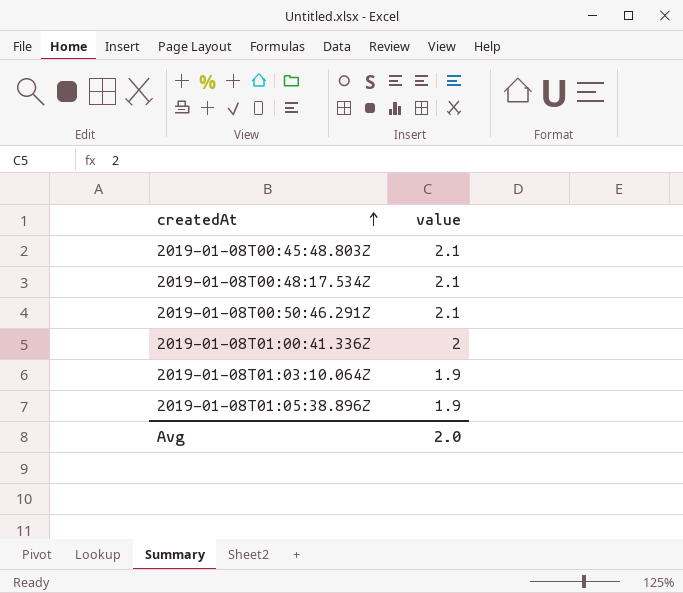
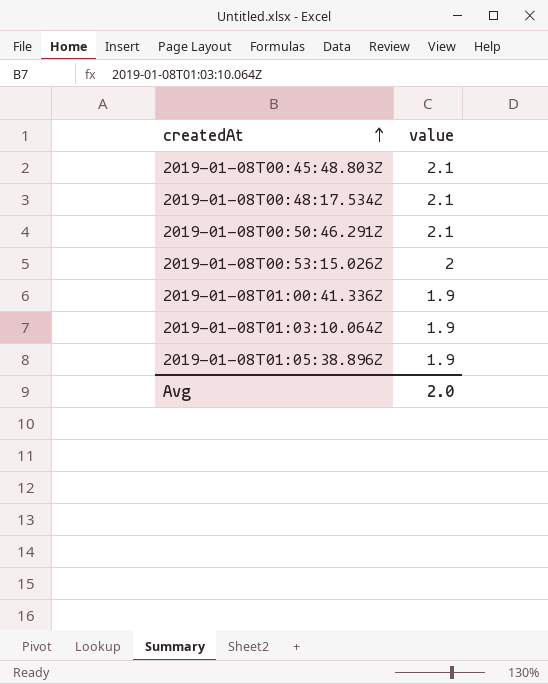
row 2019-01-08T00:53:15.026Z: none -> 2
2019-01-08T01:00:41.336Z | value: 2 -> 1.9

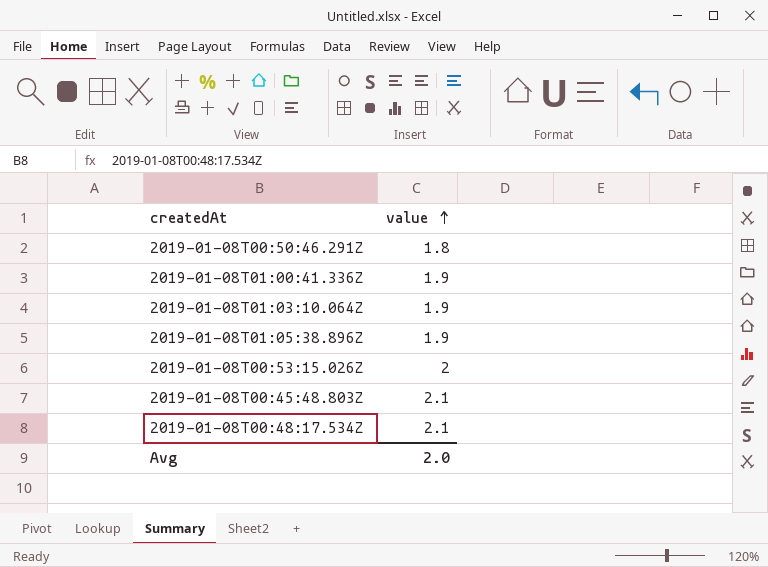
row order: createdAt ascending -> value ascending
2019-01-08T00:50:46.291Z | value: 2.1 -> 1.8

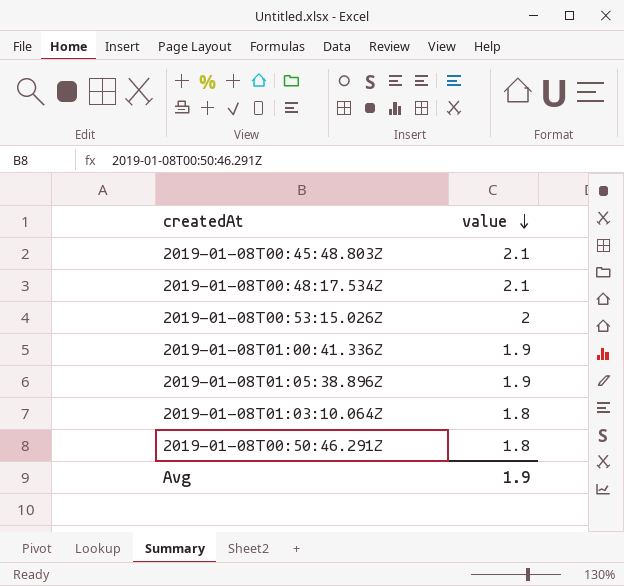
row order: value ascending -> value descending
2019-01-08T01:03:10.064Z | value: 1.9 -> 1.8
Avg | value: 2.0 -> 1.9

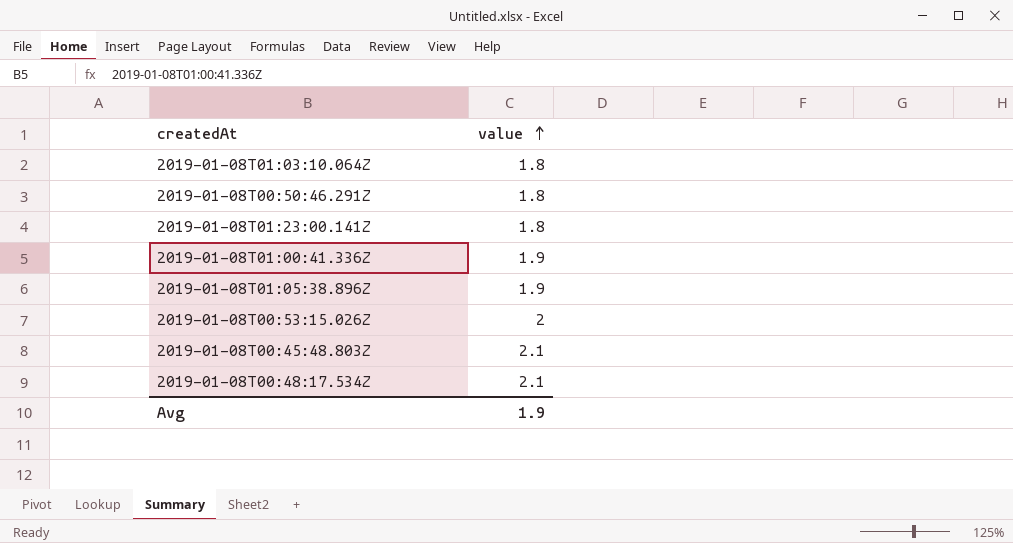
row order: value descending -> value ascending
row 2019-01-08T01:23:00.141Z: none -> 1.8

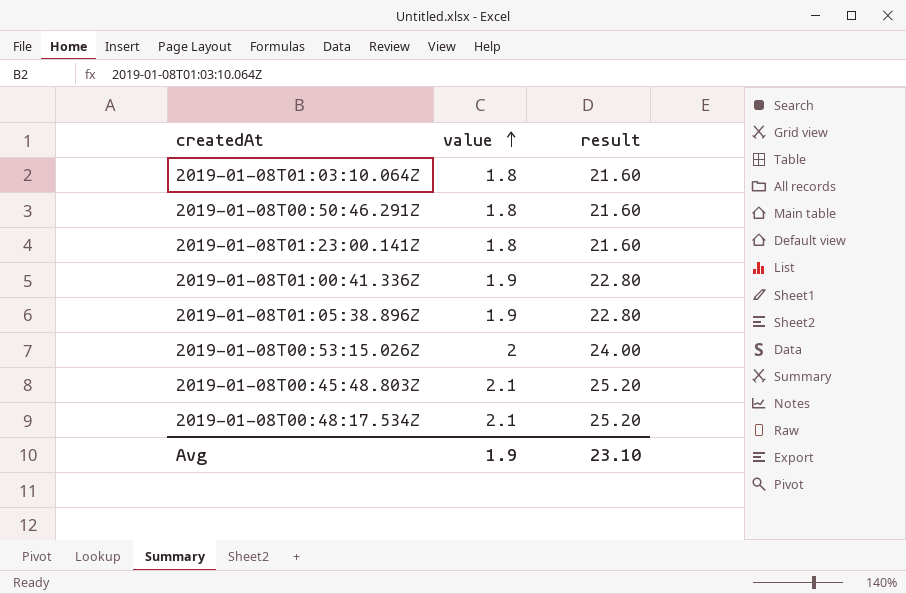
column result | formula: none -> [value] * 12

